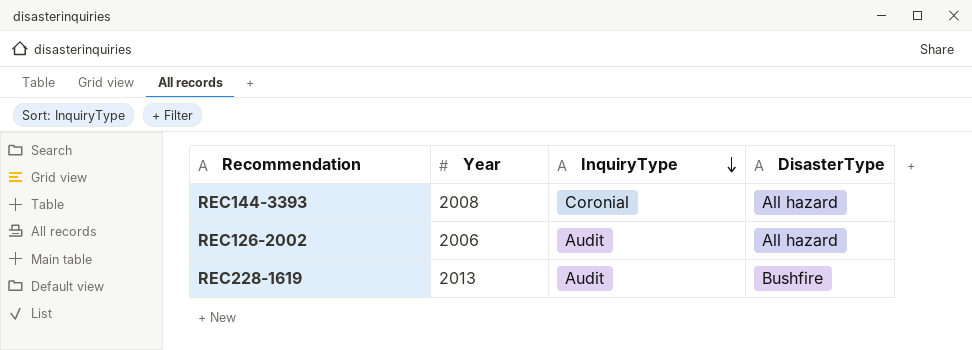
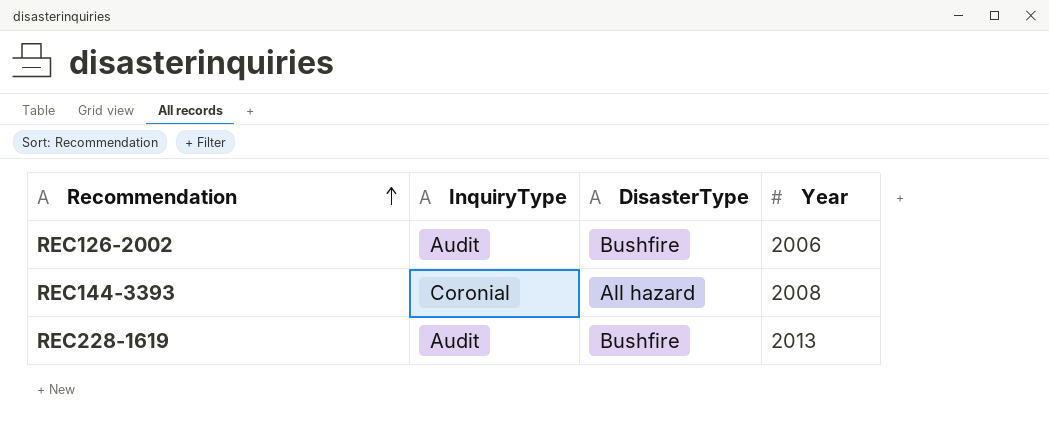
row order: InquiryType descending -> Recommendation ascending
column Year | position: 2 -> 4
REC126-2002 | DisasterType: All hazard -> Bushfire

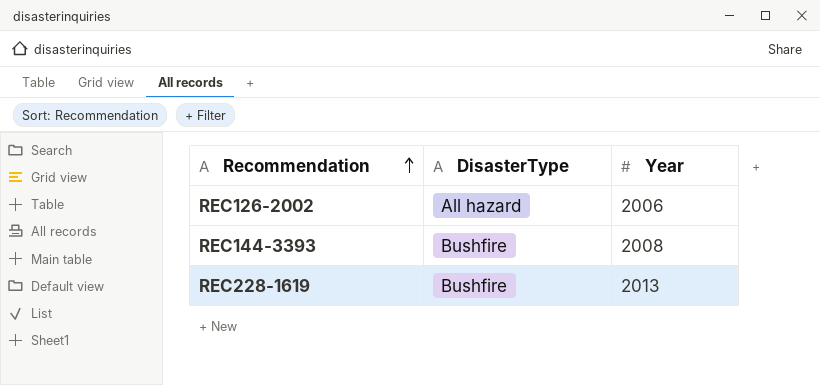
column InquiryType | position: 2 -> none
REC126-2002 | DisasterType: Bushfire -> All hazard
REC144-3393 | DisasterType: All hazard -> Bushfire

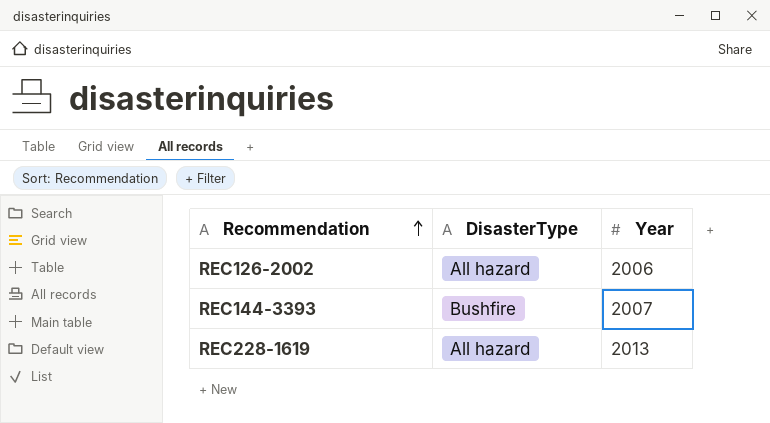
REC144-3393 | Year: 2008 -> 2007
REC228-1619 | DisasterType: Bushfire -> All hazard

